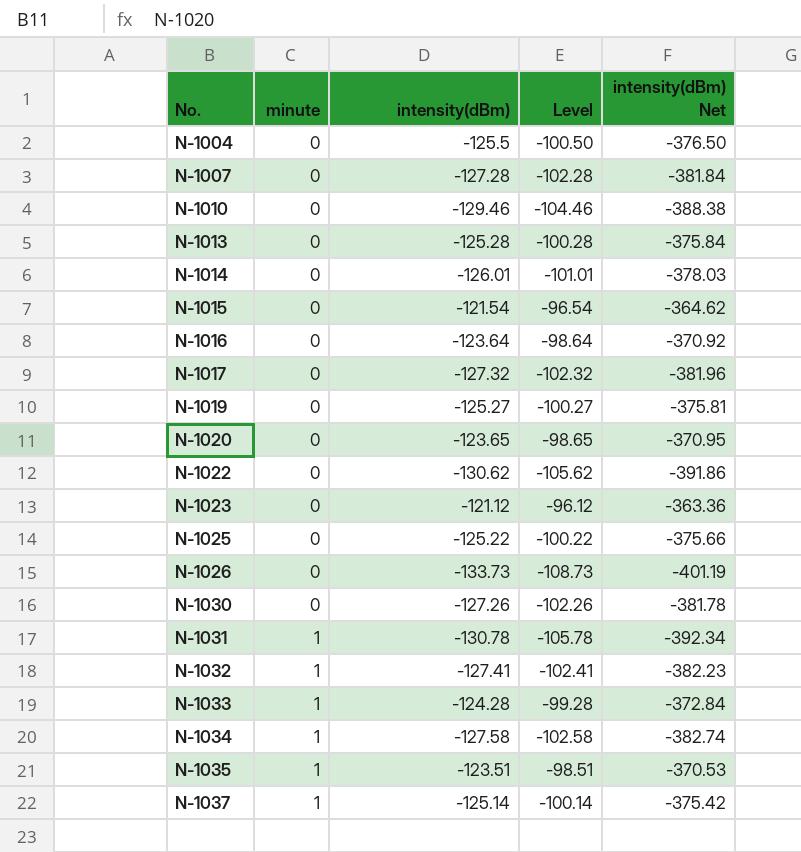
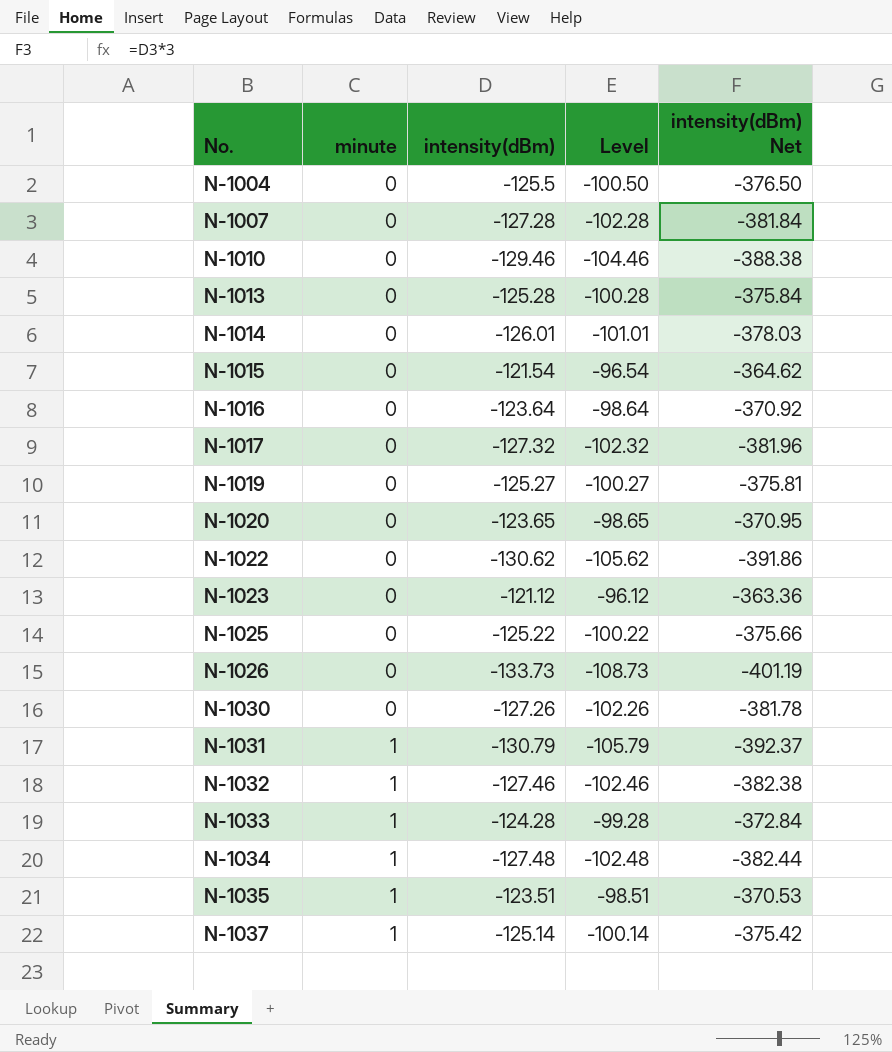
N-1031 | intensity(dBm): -130.78 -> -130.79
N-1031 | Level: -105.78 -> -105.79
N-1031 | intensity(dBm) Net: -392.34 -> -392.37
N-1032 | intensity(dBm): -127.41 -> -127.46
N-1032 | Level: -102.41 -> -102.46
N-1032 | intensity(dBm) Net: -382.23 -> -382.38
N-1034 | intensity(dBm): -127.58 -> -127.48
N-1034 | Level: -102.58 -> -102.48
N-1034 | intensity(dBm) Net: -382.74 -> -382.44

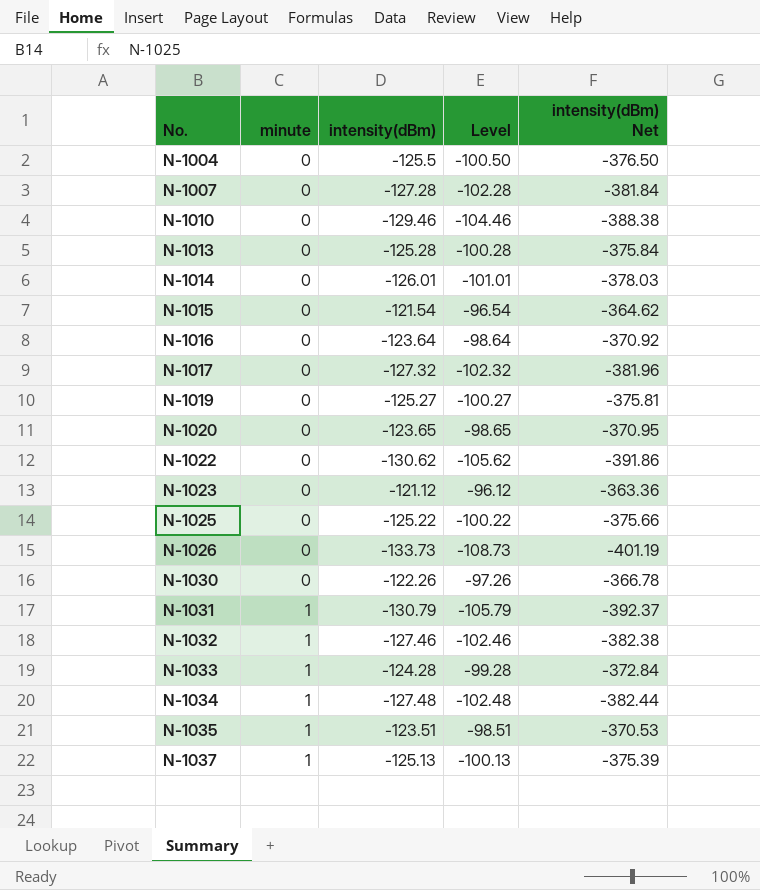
N-1030 | intensity(dBm): -127.26 -> -122.26
N-1030 | Level: -102.26 -> -97.26
N-1030 | intensity(dBm) Net: -381.78 -> -366.78
N-1037 | intensity(dBm): -125.14 -> -125.13
N-1037 | Level: -100.14 -> -100.13
N-1037 | intensity(dBm) Net: -375.42 -> -375.39

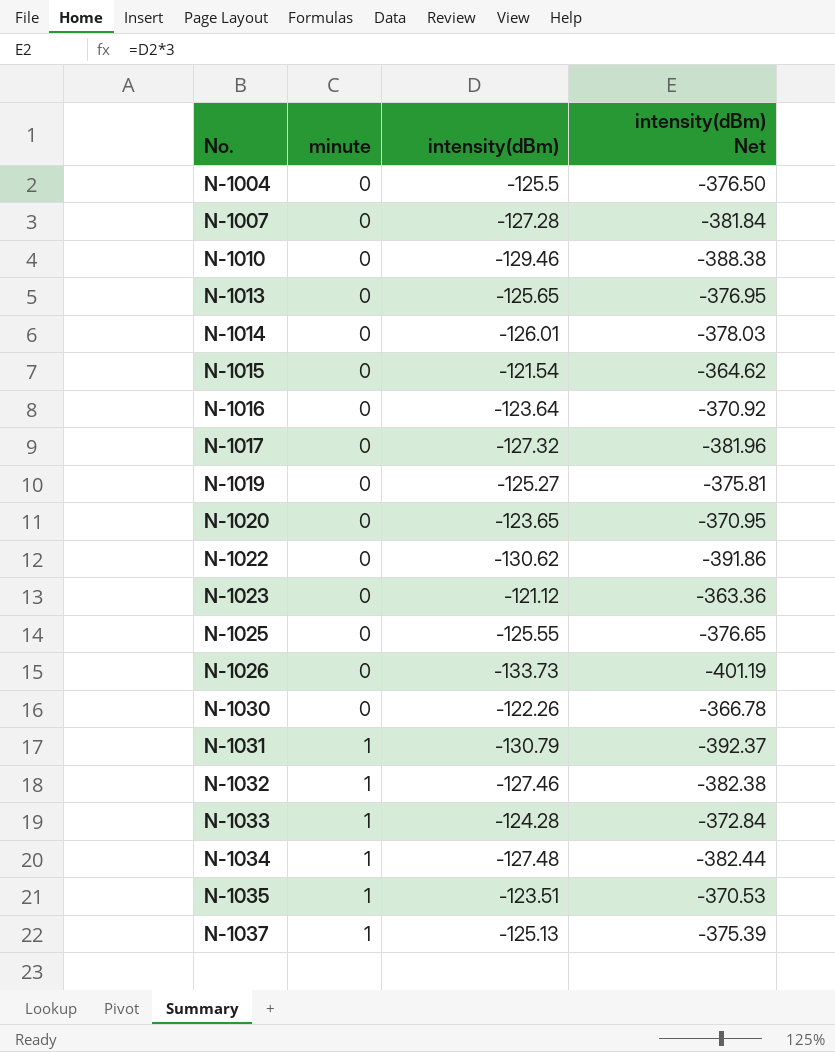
column Level | formula: [intensity(dBm)] + 25 -> none
N-1013 | intensity(dBm): -125.28 -> -125.65
N-1013 | intensity(dBm) Net: -375.84 -> -376.95
N-1025 | intensity(dBm): -125.22 -> -125.55
N-1025 | intensity(dBm) Net: -375.66 -> -376.65

